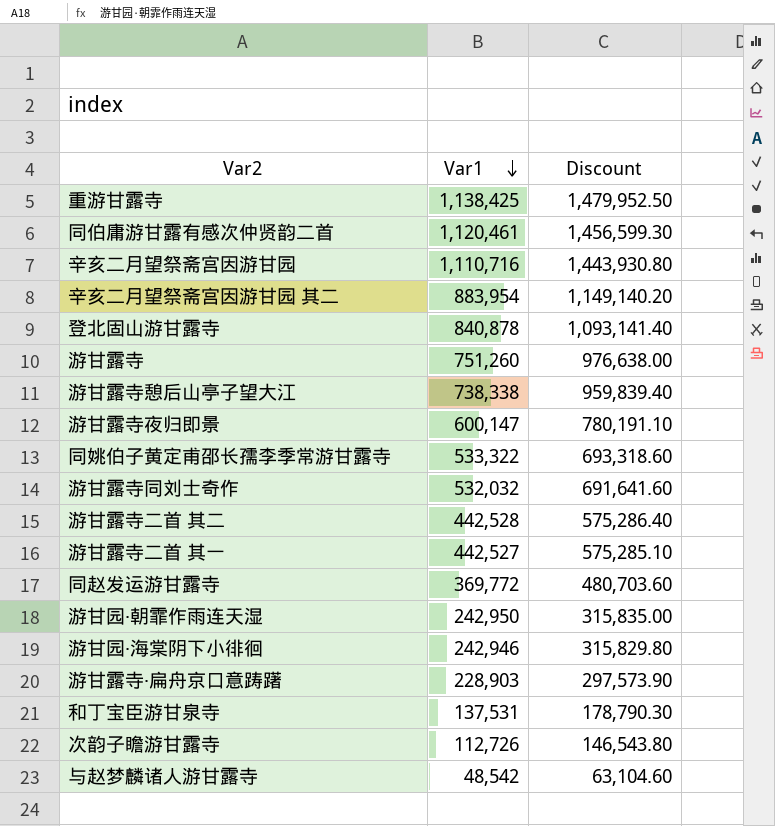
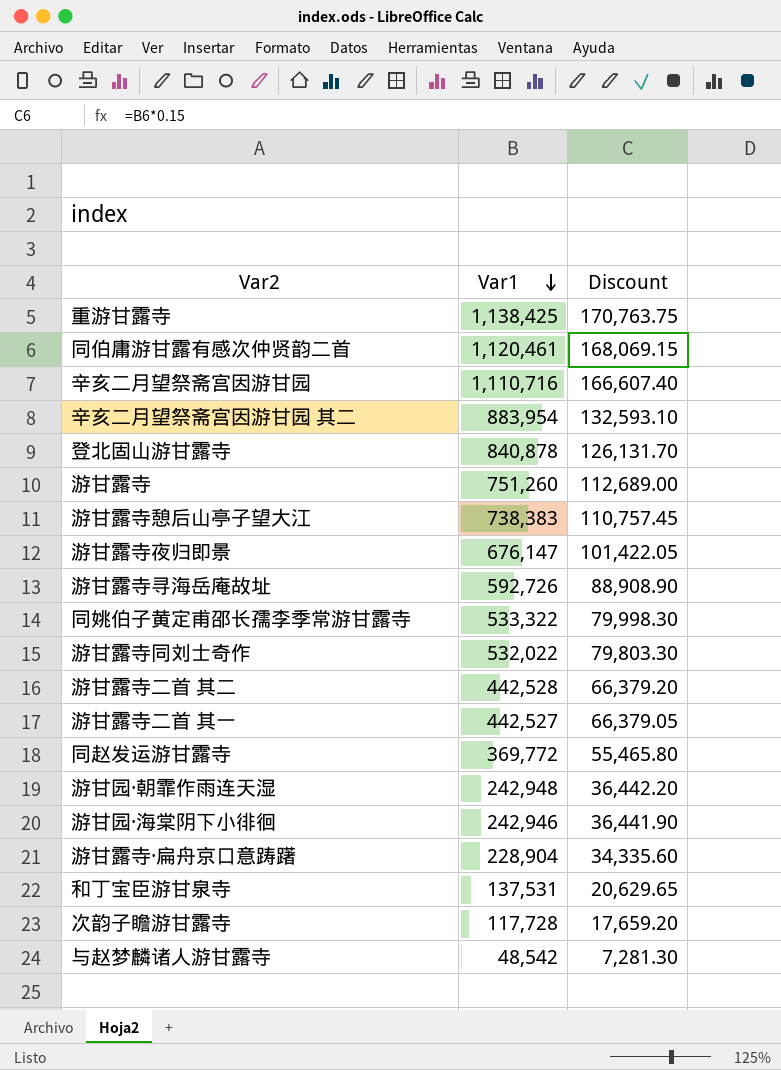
column Discount | formula: [Var1] * 1.3 -> [Var1] * 0.15
游甘露寺憩后山亭子望大江 | Var1: 738,338 -> 738,383
游甘露寺夜归即景 | Var1: 600,147 -> 676,147
row 游甘露寺寻海岳庵故址: none -> 592,726 | 88,908.90
游甘露寺同刘士奇作 | Var1: 532,032 -> 532,022
游甘园·朝霏作雨连天湿 | Var1: 242,950 -> 242,948
游甘露寺·扁舟京口意踌躇 | Var1: 228,903 -> 228,904
次韵子瞻游甘露寺 | Var1: 112,726 -> 117,728

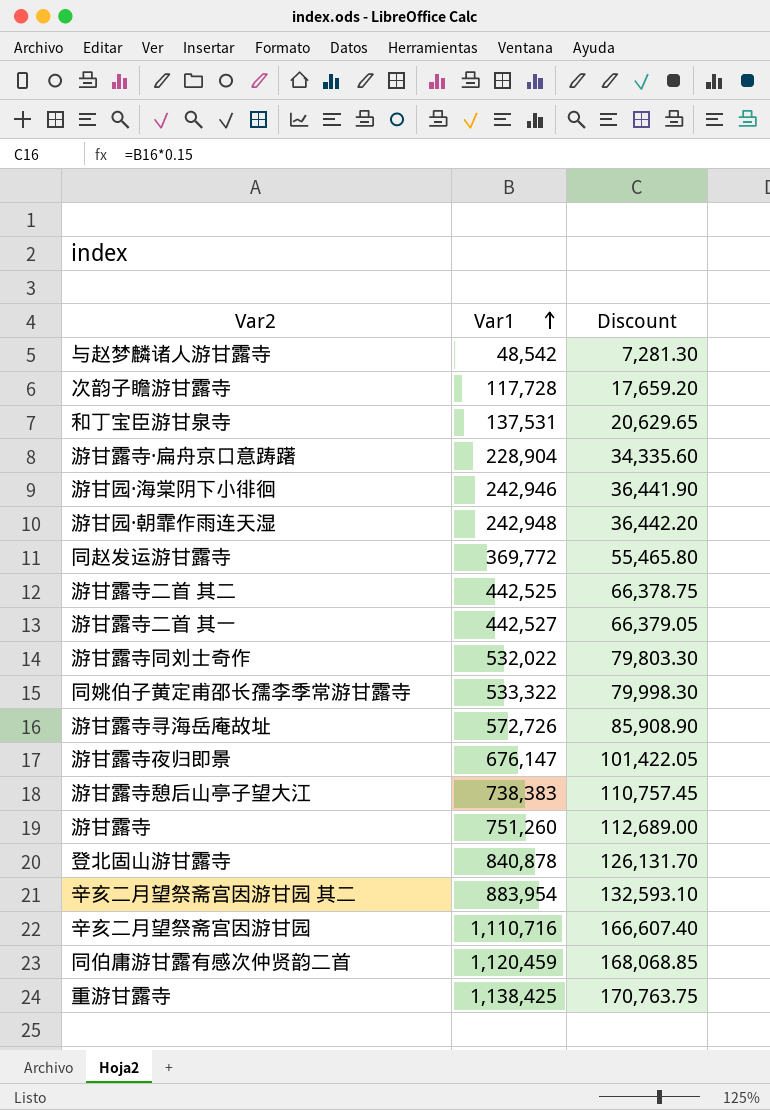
row order: Var1 descending -> Var1 ascending
游甘露寺二首 其二 | Var1: 442,528 -> 442,525
游甘露寺二首 其二 | Discount: 66,379.20 -> 66,378.75
游甘露寺寻海岳庵故址 | Var1: 592,726 -> 572,726
游甘露寺寻海岳庵故址 | Discount: 88,908.90 -> 85,908.90
同伯庸游甘露有感次仲贤韵二首 | Var1: 1,120,461 -> 1,120,459
同伯庸游甘露有感次仲贤韵二首 | Discount: 168,069.15 -> 168,068.85

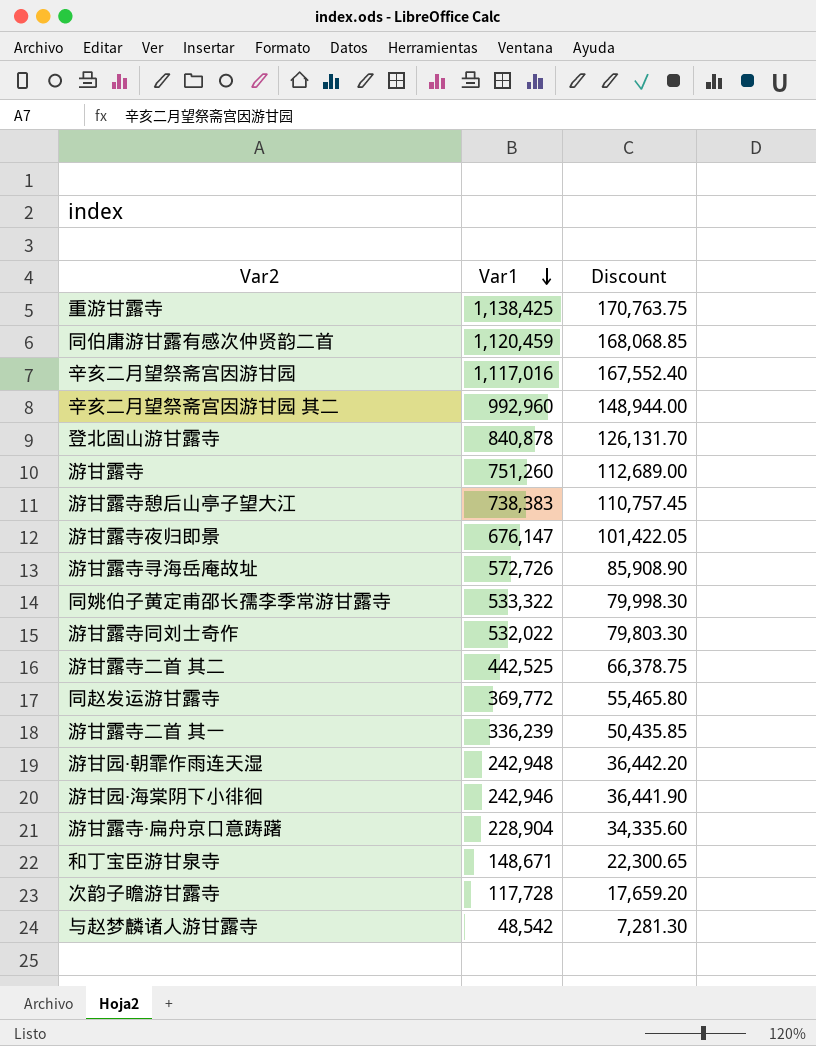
row order: Var1 ascending -> Var1 descending
辛亥二月望祭斋宫因游甘园 | Var1: 1,110,716 -> 1,117,016
辛亥二月望祭斋宫因游甘园 | Discount: 166,607.40 -> 167,552.40
辛亥二月望祭斋宫因游甘园 其二 | Var1: 883,954 -> 992,960
辛亥二月望祭斋宫因游甘园 其二 | Discount: 132,593.10 -> 148,944.00
游甘露寺二首 其一 | Var1: 442,527 -> 336,239
游甘露寺二首 其一 | Discount: 66,379.05 -> 50,435.85
和丁宝臣游甘泉寺 | Var1: 137,531 -> 148,671
和丁宝臣游甘泉寺 | Discount: 20,629.65 -> 22,300.65

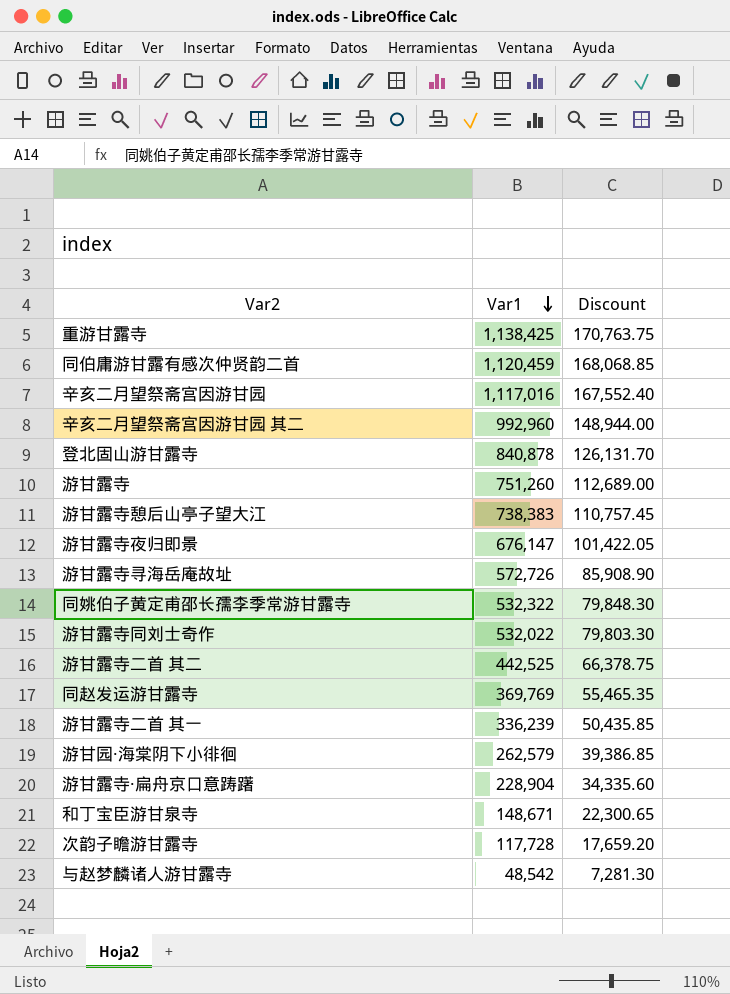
row 游甘园·朝霏作雨连天湿: 242,948 | 36,442.20 -> none
同姚伯子黄定甫邵长孺李季常游甘露寺 | Var1: 533,322 -> 532,322
同姚伯子黄定甫邵长孺李季常游甘露寺 | Discount: 79,998.30 -> 79,848.30
同赵发运游甘露寺 | Var1: 369,772 -> 369,769
同赵发运游甘露寺 | Discount: 55,465.80 -> 55,465.35
游甘园·海棠阴下小徘徊 | Var1: 242,946 -> 262,579
游甘园·海棠阴下小徘徊 | Discount: 36,441.90 -> 39,386.85

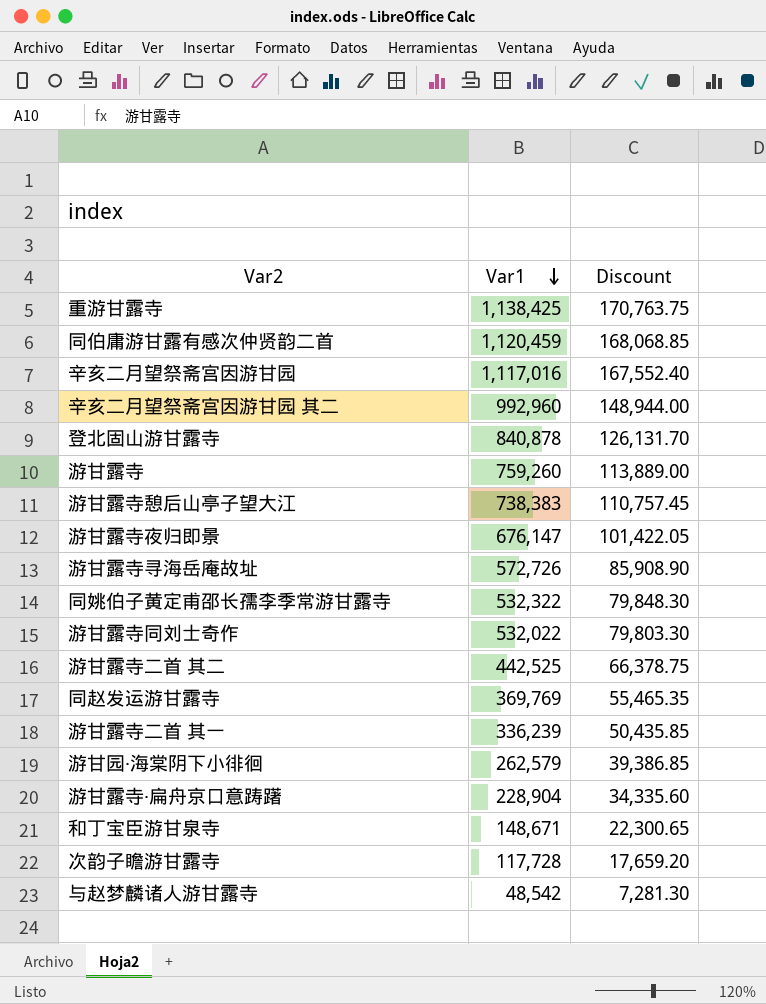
游甘露寺 | Var1: 751,260 -> 759,260
游甘露寺 | Discount: 112,689.00 -> 113,889.00

